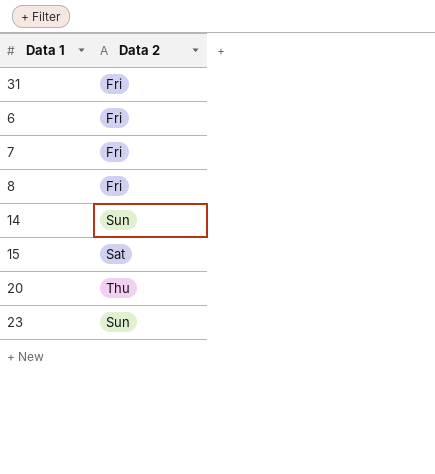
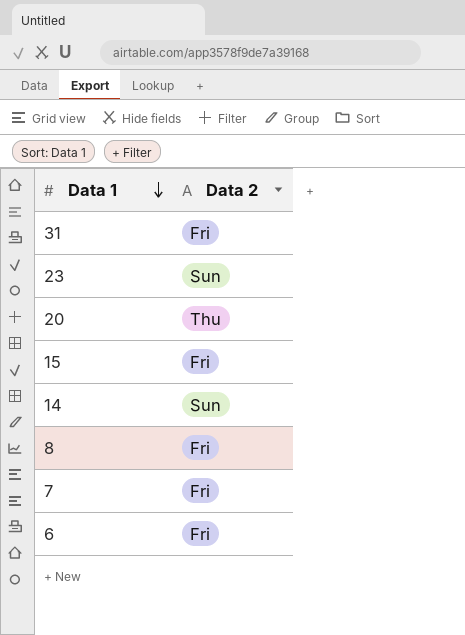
row order: none -> Data 1 descending
15 | Data 2: Sat -> Fri

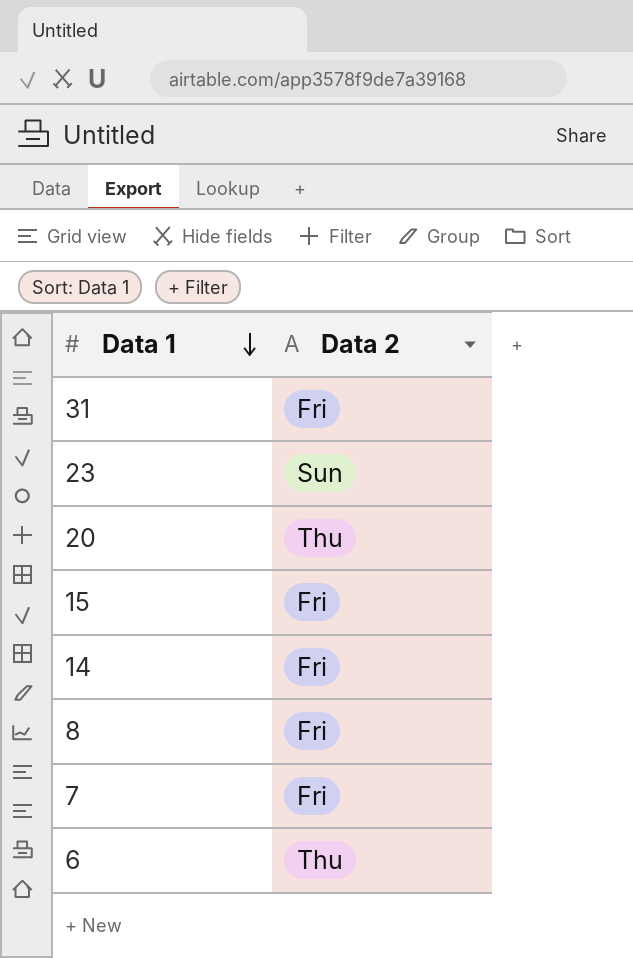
14 | Data 2: Sun -> Fri
6 | Data 2: Fri -> Thu

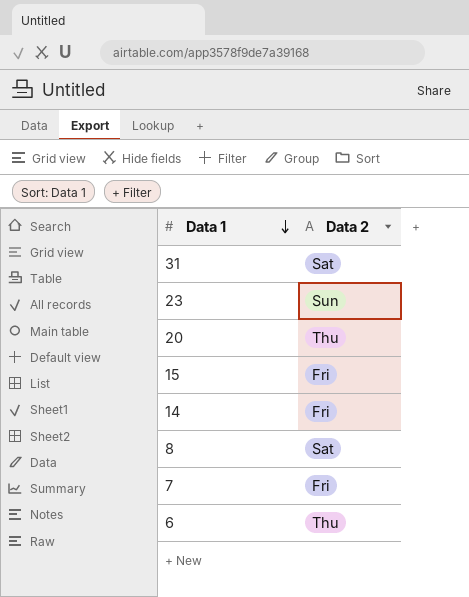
31 | Data 2: Fri -> Sat
8 | Data 2: Fri -> Sat

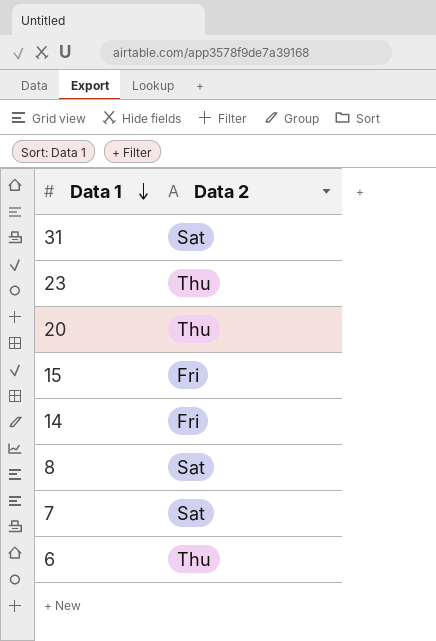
23 | Data 2: Sun -> Thu
7 | Data 2: Fri -> Sat

